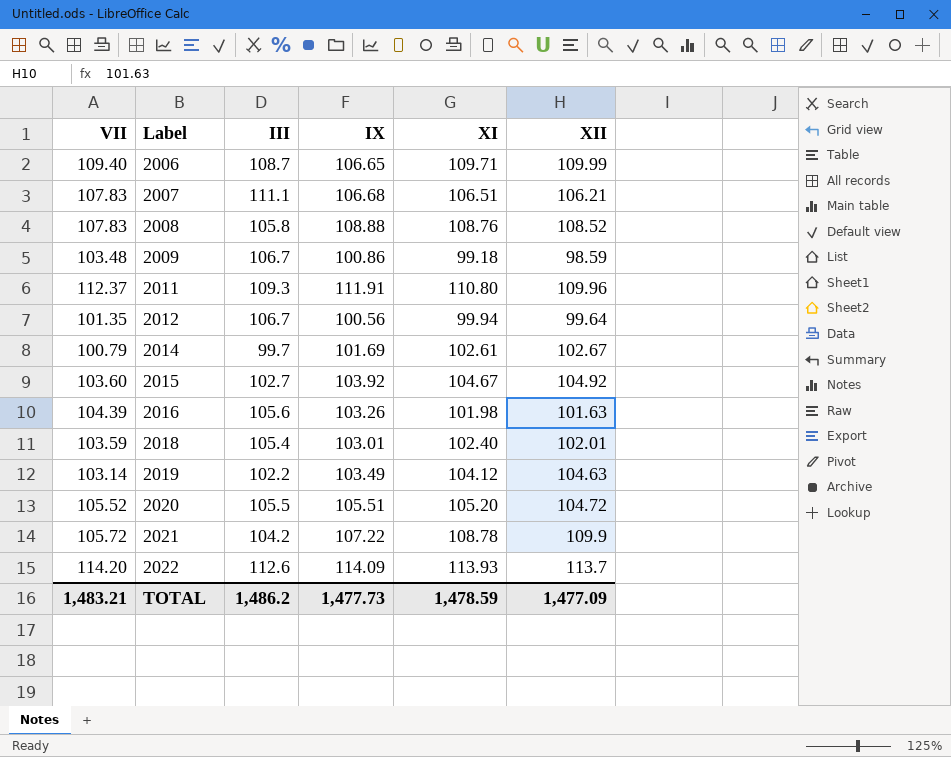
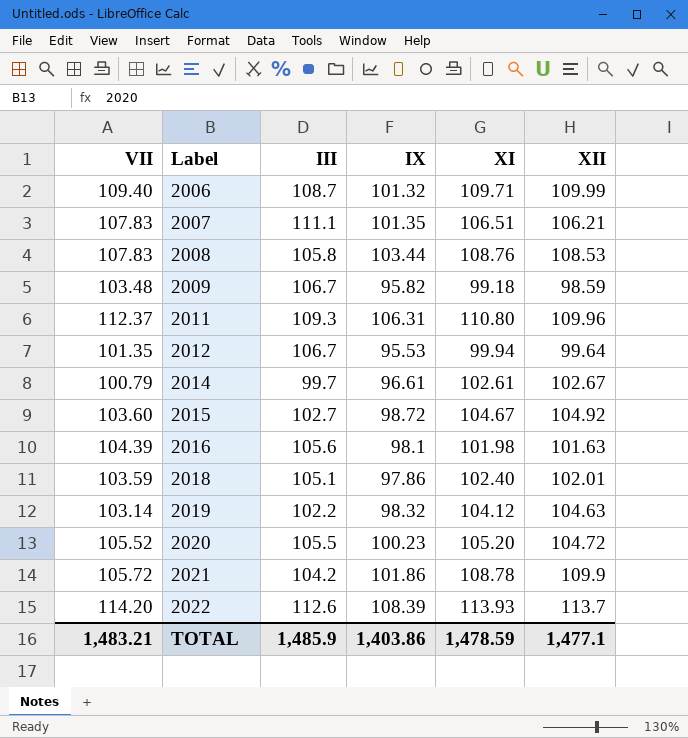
2006 | IX: 106.65 -> 101.32
2007 | IX: 106.68 -> 101.35
2008 | IX: 108.88 -> 103.44
2008 | XII: 108.52 -> 108.53
2009 | IX: 100.86 -> 95.82
2011 | IX: 111.91 -> 106.31
2012 | IX: 100.56 -> 95.53
2014 | IX: 101.69 -> 96.61
2015 | IX: 103.92 -> 98.72
2016 | IX: 103.26 -> 98.1
2018 | III: 105.4 -> 105.1
2018 | IX: 103.01 -> 97.86
2019 | IX: 103.49 -> 98.32
2020 | IX: 105.51 -> 100.23
2021 | IX: 107.22 -> 101.86
2022 | IX: 114.09 -> 108.39
TOTAL | III: 1,486.2 -> 1,485.9
TOTAL | IX: 1,477.73 -> 1,403.86
TOTAL | XII: 1,477.09 -> 1,477.1

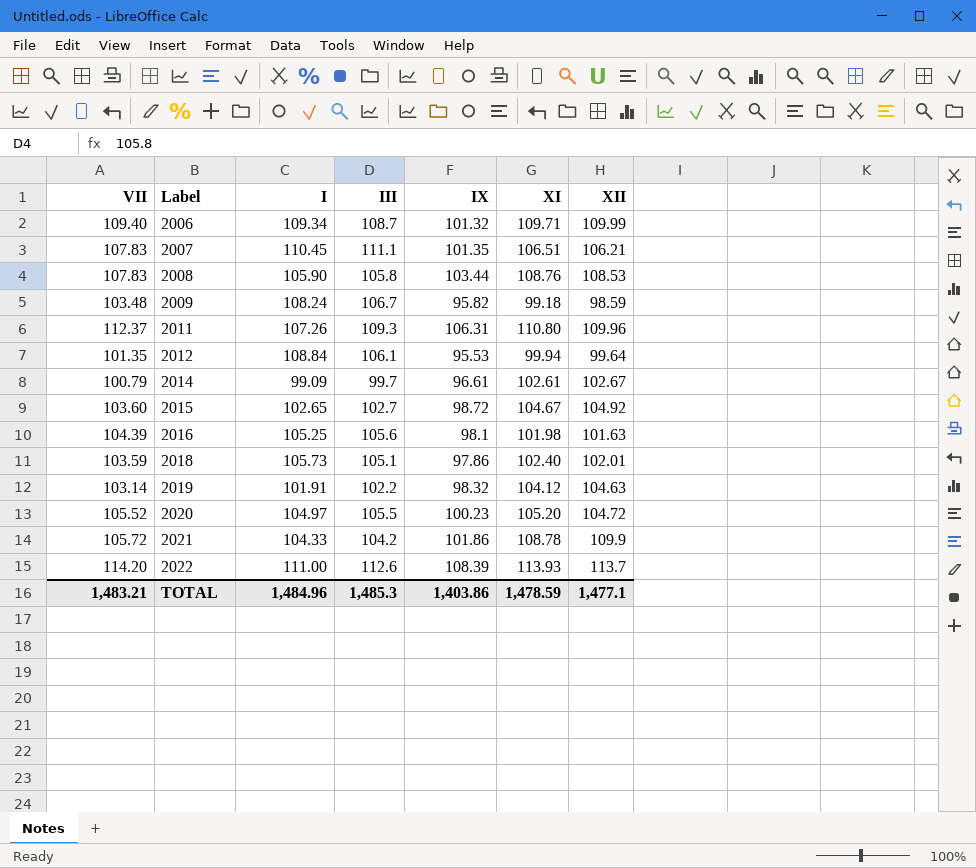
column I | position: none -> 3
2012 | III: 106.7 -> 106.1
TOTAL | III: 1,485.9 -> 1,485.3

